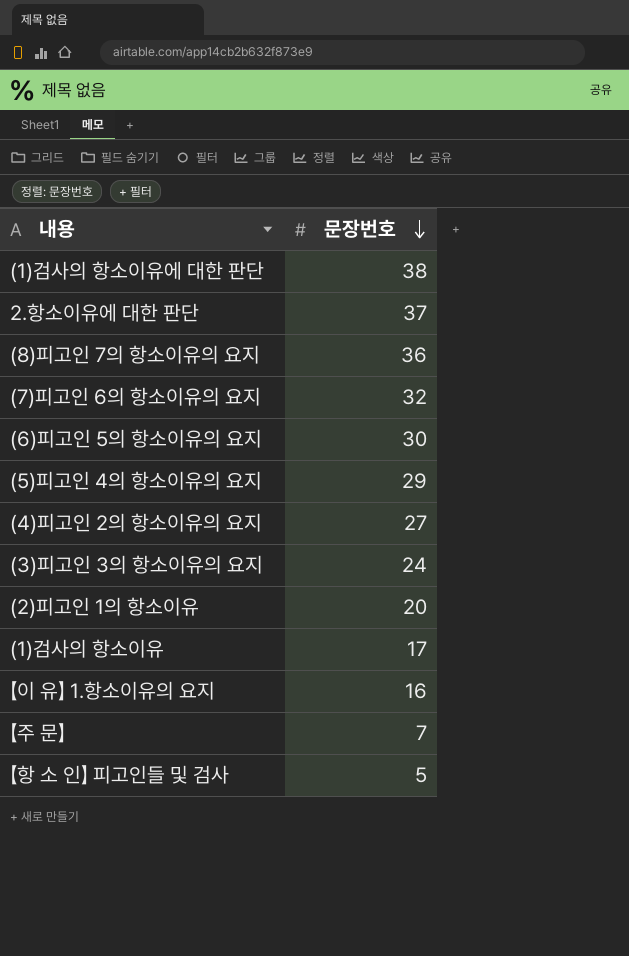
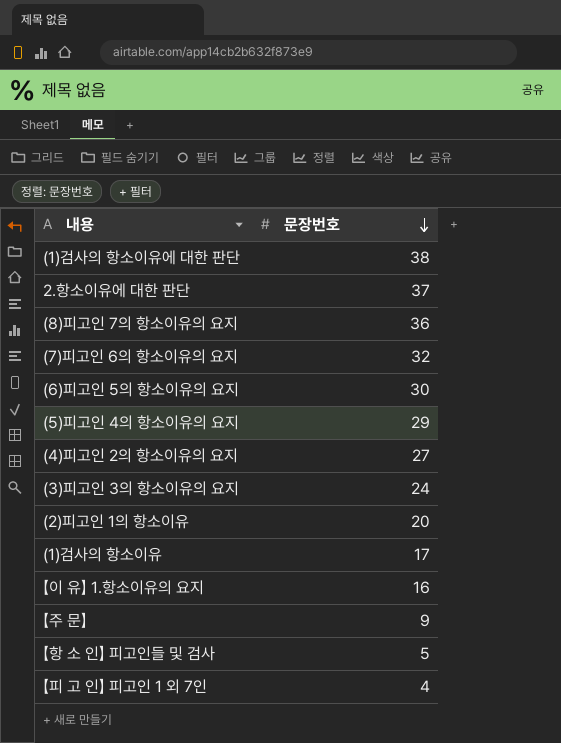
【주 문】 | 문장번호: 7 -> 9
row 【피 고 인】 피고인 1 외 7인: none -> 4

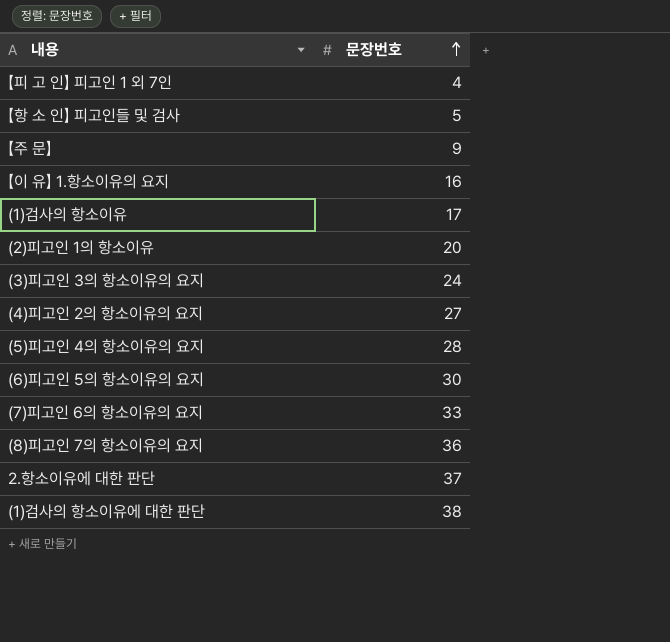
row order: 문장번호 descending -> 문장번호 ascending
(5)피고인 4의 항소이유의 요지 | 문장번호: 29 -> 28
(7)피고인 6의 항소이유의 요지 | 문장번호: 32 -> 33

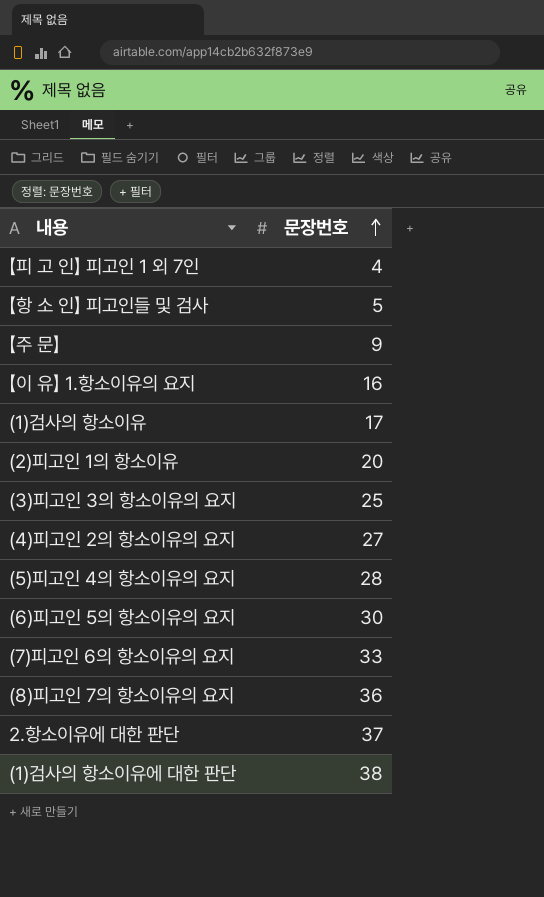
(3)피고인 3의 항소이유의 요지 | 문장번호: 24 -> 25

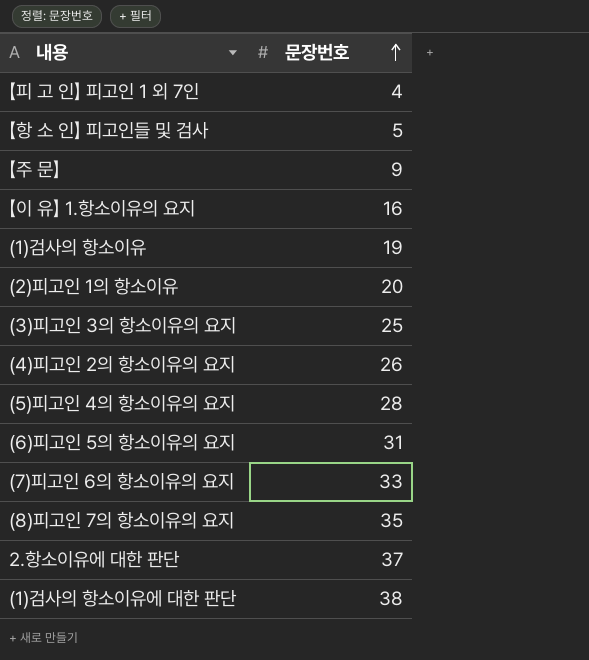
(1)검사의 항소이유 | 문장번호: 17 -> 19
(4)피고인 2의 항소이유의 요지 | 문장번호: 27 -> 26
(6)피고인 5의 항소이유의 요지 | 문장번호: 30 -> 31
(8)피고인 7의 항소이유의 요지 | 문장번호: 36 -> 35

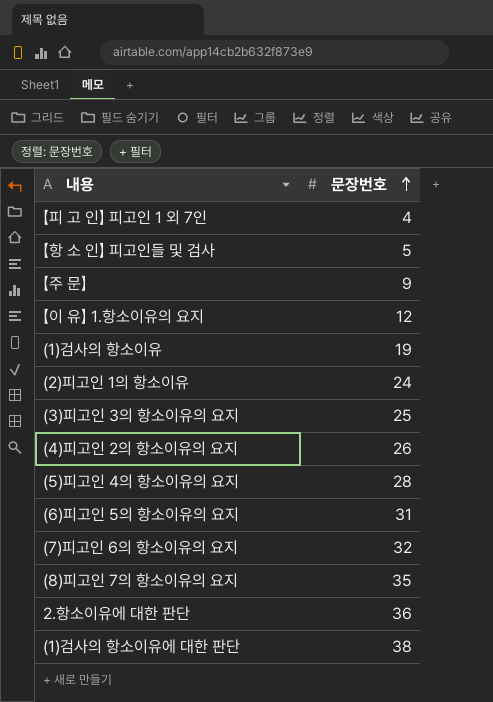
【이 유】 1.항소이유의 요지 | 문장번호: 16 -> 12
(2)피고인 1의 항소이유 | 문장번호: 20 -> 24
(7)피고인 6의 항소이유의 요지 | 문장번호: 33 -> 32
2.항소이유에 대한 판단 | 문장번호: 37 -> 36

